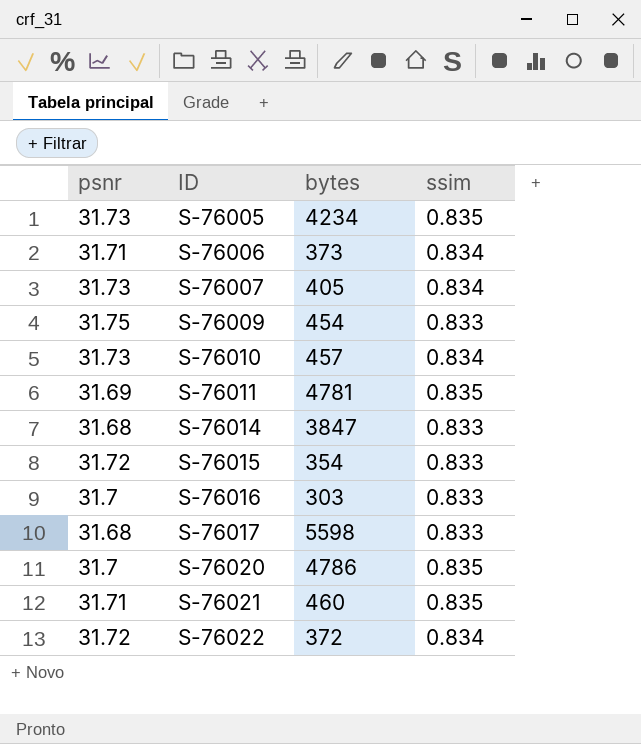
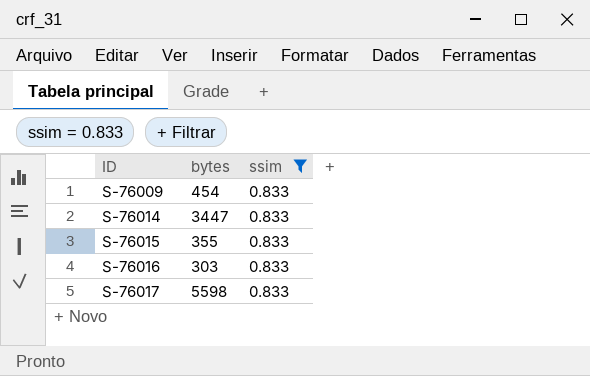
filter: none -> ssim = 0.833
column psnr | position: 1 -> none
S-76014 | bytes: 3847 -> 3447
S-76015 | bytes: 354 -> 355

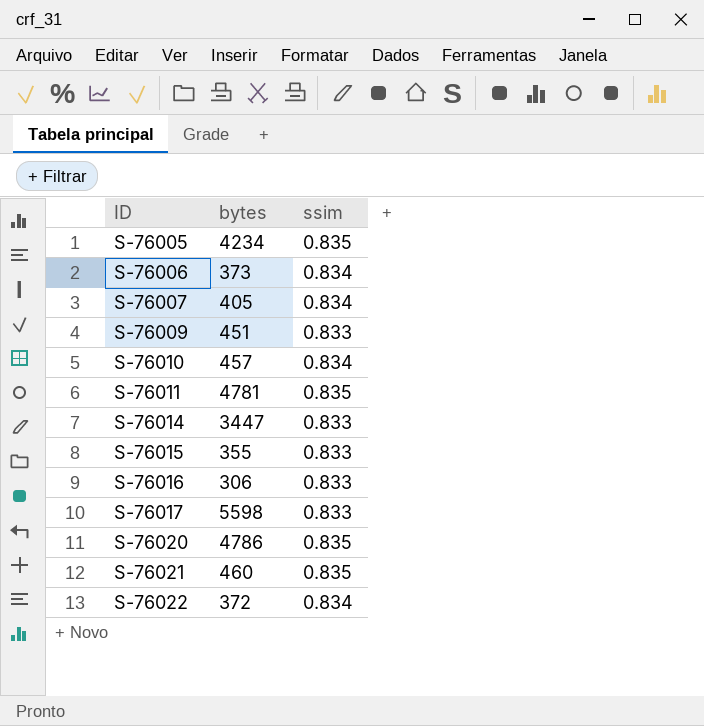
filter: ssim = 0.833 -> none
S-76009 | bytes: 454 -> 451
S-76016 | bytes: 303 -> 306

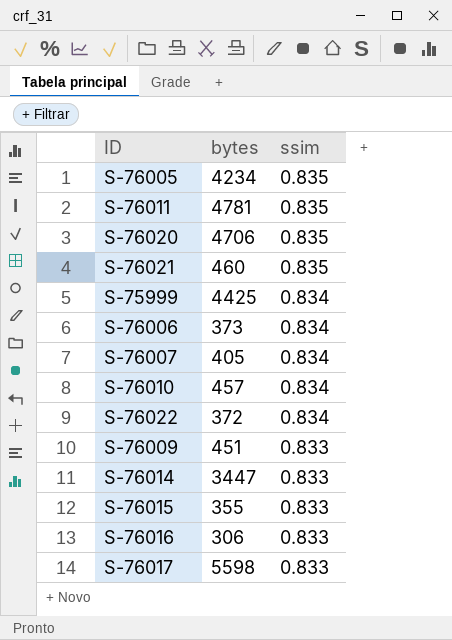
row order: ID ascending -> ssim descending
S-76020 | bytes: 4786 -> 4706
row S-75999: none -> 4425 | 0.834

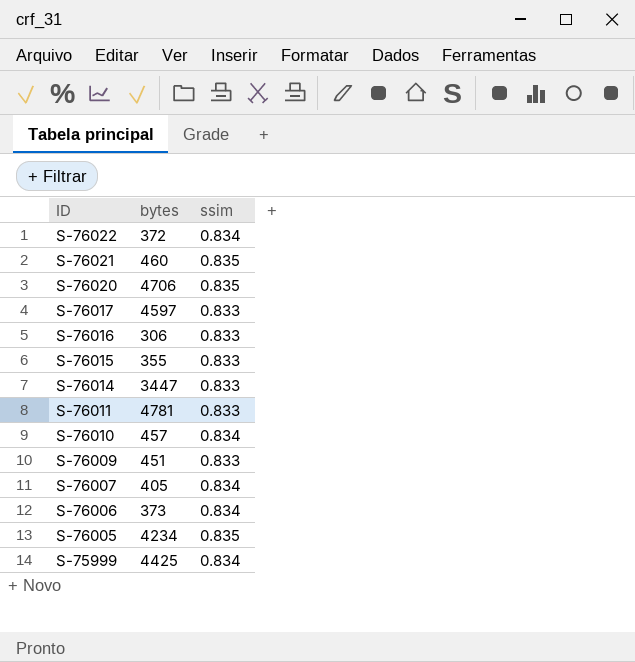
row order: ssim descending -> ID descending
S-76017 | bytes: 5598 -> 4597
S-76011 | ssim: 0.835 -> 0.833

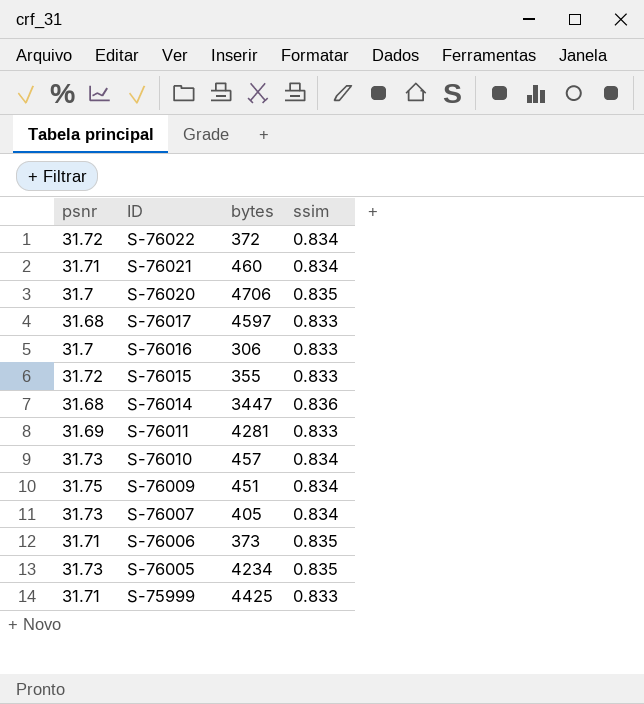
column psnr | position: none -> 1
S-76021 | ssim: 0.835 -> 0.834
S-76014 | ssim: 0.833 -> 0.836
S-76011 | bytes: 4781 -> 4281
S-76009 | ssim: 0.833 -> 0.834
S-76006 | ssim: 0.834 -> 0.835
S-75999 | ssim: 0.834 -> 0.833

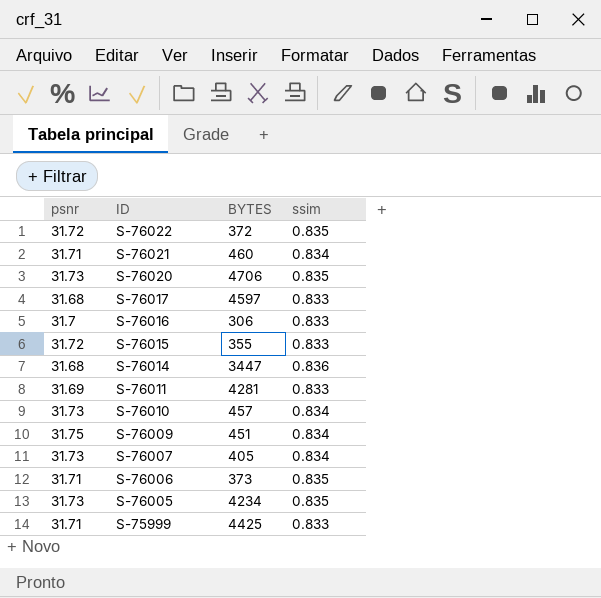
column name: bytes -> BYTES
S-76022 | ssim: 0.834 -> 0.835
S-76020 | psnr: 31.7 -> 31.73

